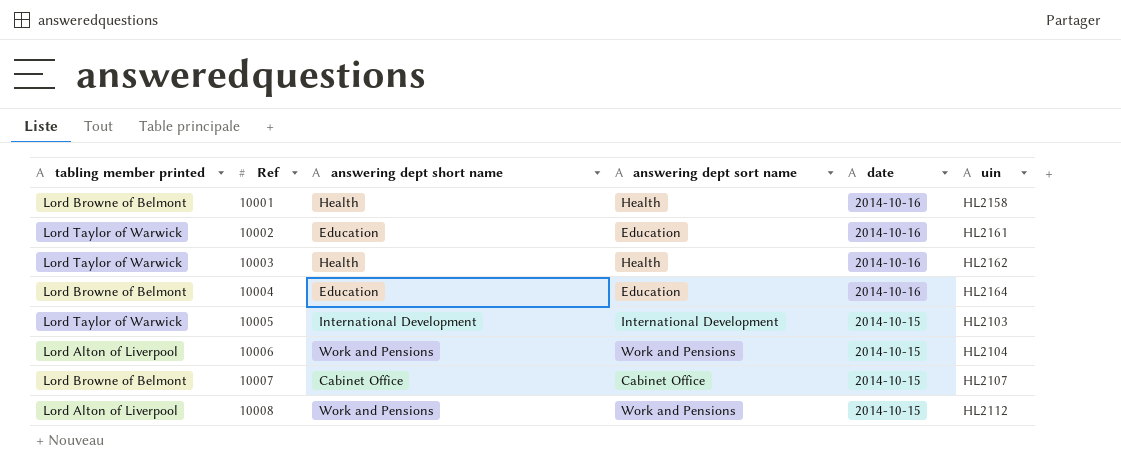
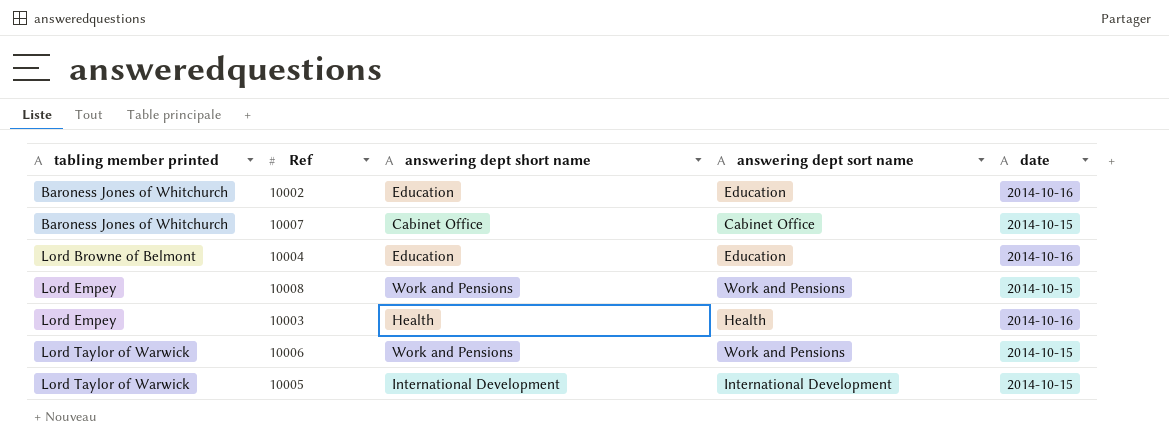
row order: Ref ascending -> tabling member printed ascending
column uin | position: 6 -> none
row 10001: Lord Browne of Belmont | Health | Health | 2014-10-16 | HL2158 -> none
10002 | tabling member printed: Lord Taylor of Warwick -> Baroness Jones of Whitchurch
10007 | tabling member printed: Lord Browne of Belmont -> Baroness Jones of Whitchurch
10008 | tabling member printed: Lord Alton of Liverpool -> Lord Empey
10003 | tabling member printed: Lord Taylor of Warwick -> Lord Empey
10006 | tabling member printed: Lord Alton of Liverpool -> Lord Taylor of Warwick

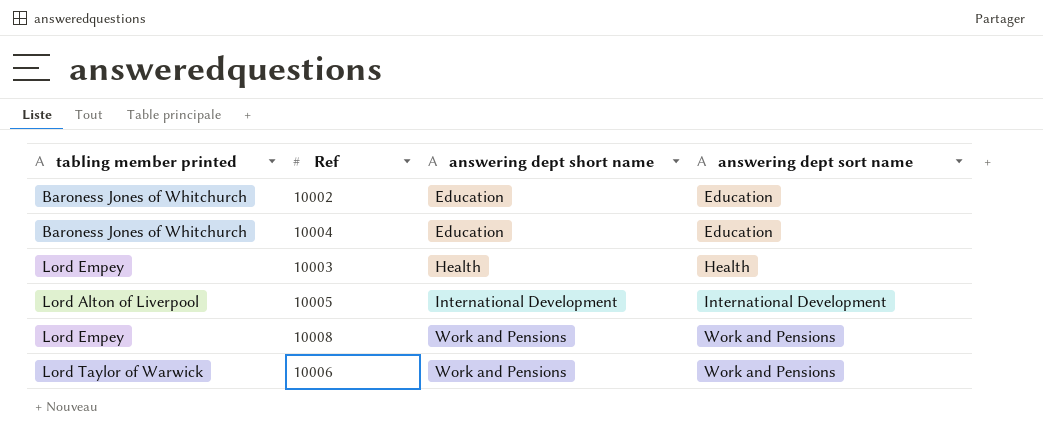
row order: tabling member printed ascending -> answering dept short name ascending
column date | position: 5 -> none
row 10007: Baroness Jones of Whitchurch | Cabinet Office | Cabinet Office | 2014-10-15 -> none
10004 | tabling member printed: Lord Browne of Belmont -> Baroness Jones of Whitchurch
10005 | tabling member printed: Lord Taylor of Warwick -> Lord Alton of Liverpool

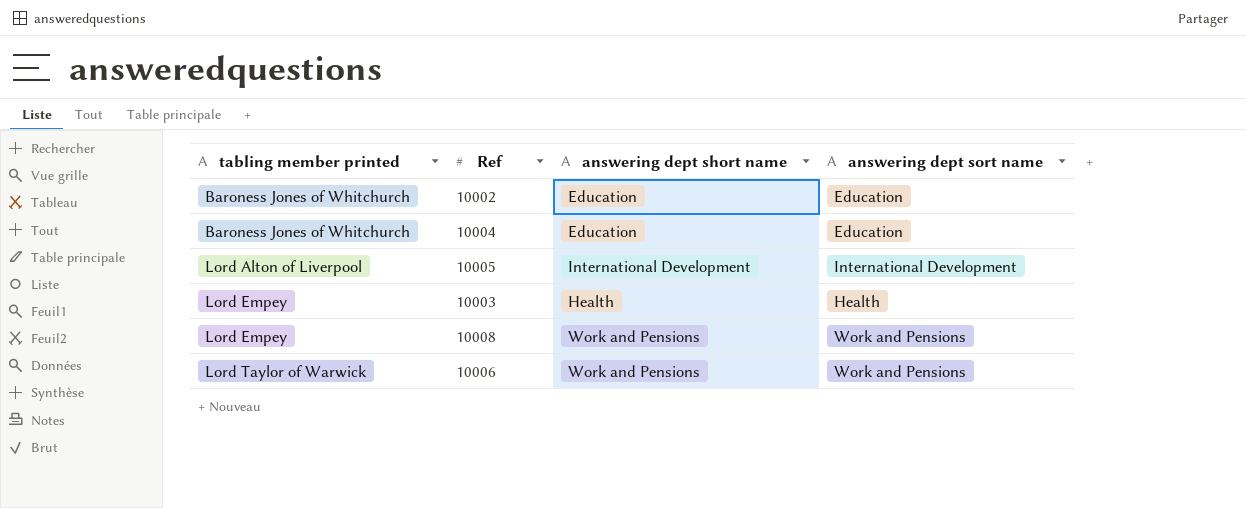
row order: answering dept short name ascending -> tabling member printed ascending

